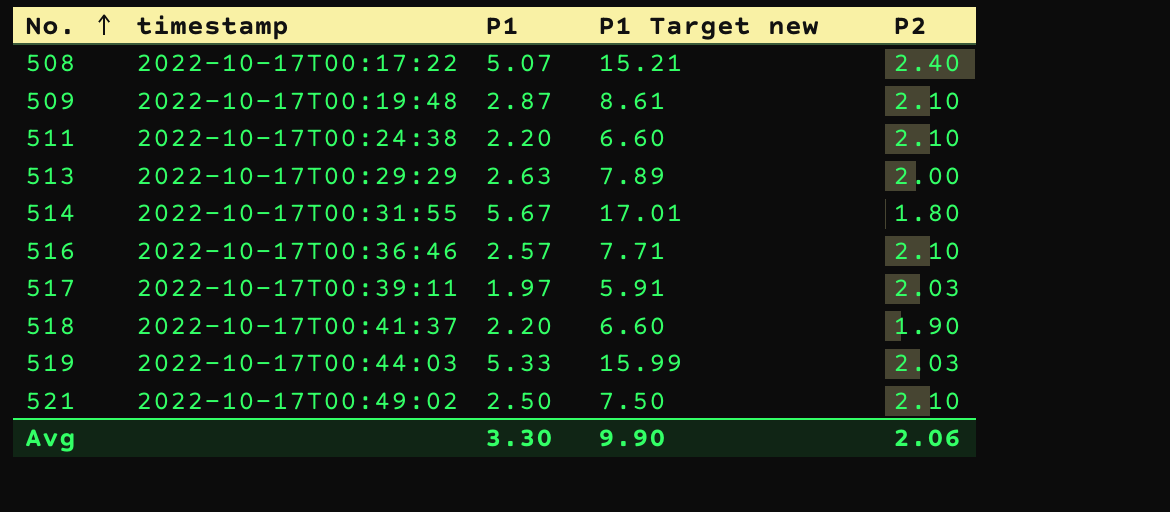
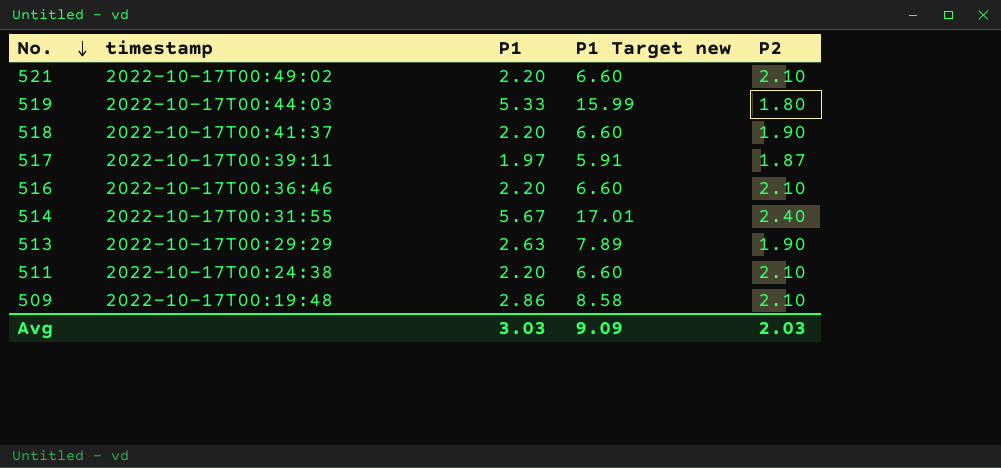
row order: No. ascending -> No. descending
row 508: 2022-10-17T00:17:22 | 5.07 | 15.21 | 2.40 -> none
521 | P1: 2.50 -> 2.20
521 | P1 Target new: 7.50 -> 6.60
519 | P2: 2.03 -> 1.80
517 | P2: 2.03 -> 1.87
516 | P1: 2.57 -> 2.20
516 | P1 Target new: 7.71 -> 6.60
514 | P2: 1.80 -> 2.40
513 | P2: 2.00 -> 1.90
509 | P1: 2.87 -> 2.86
509 | P1 Target new: 8.61 -> 8.58
Avg | P1: 3.30 -> 3.03
Avg | P1 Target new: 9.90 -> 9.09
Avg | P2: 2.06 -> 2.03

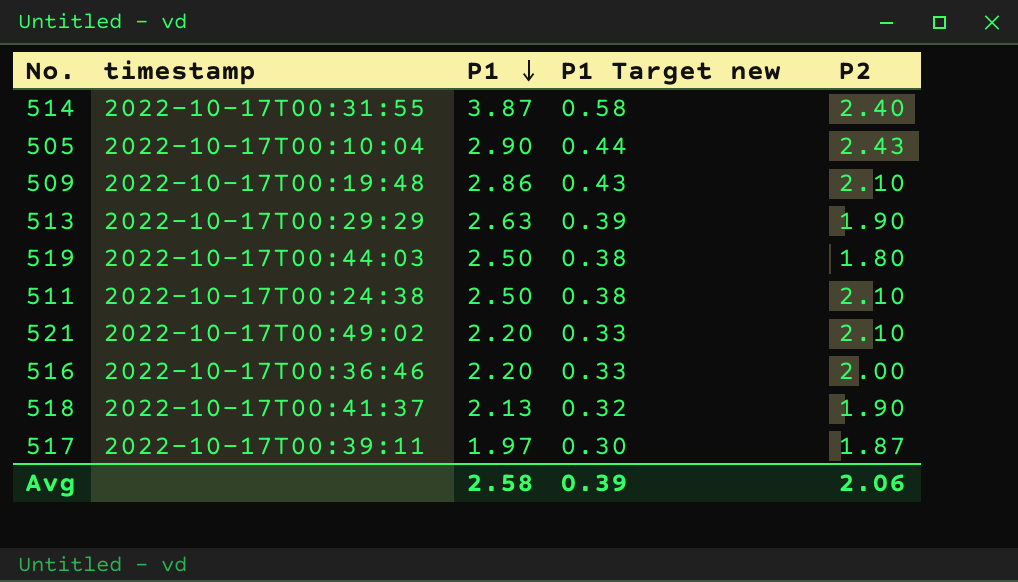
row order: No. descending -> P1 descending
column P1 Target new | formula: [P1] * 3 -> [P1] * 0.15
514 | P1: 5.67 -> 3.87
row 505: none -> 2022-10-17T00:10:04 | 2.90 | 0.44 | 2.43
519 | P1: 5.33 -> 2.50
511 | P1: 2.20 -> 2.50
516 | P2: 2.10 -> 2.00
518 | P1: 2.20 -> 2.13
Avg | P1: 3.03 -> 2.58
Avg | P1 Target new: 9.09 -> 0.39
Avg | P2: 2.03 -> 2.06

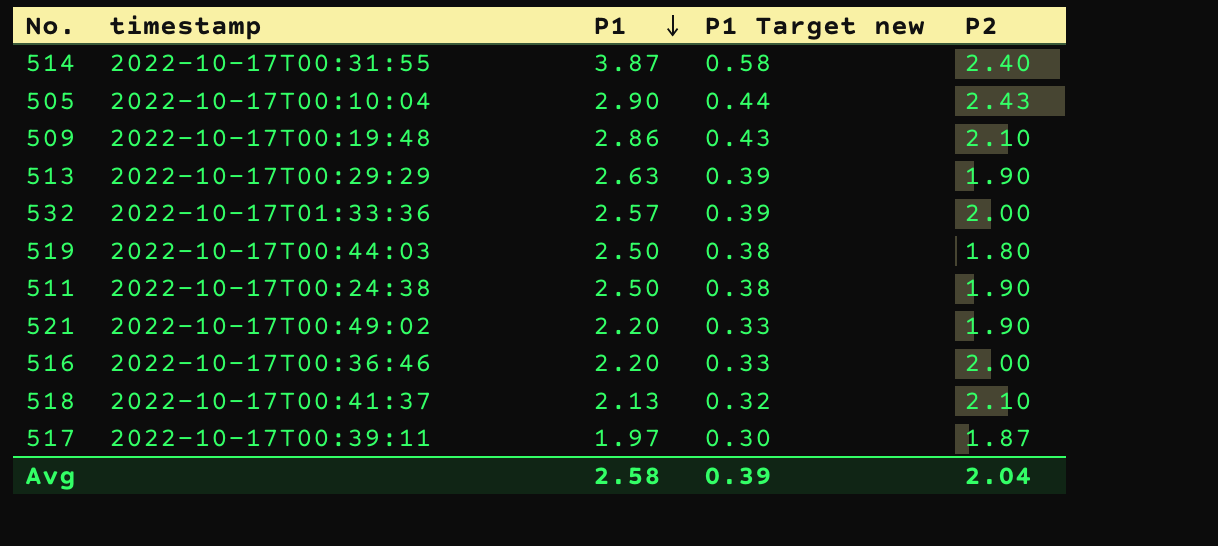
row 532: none -> 2022-10-17T01:33:36 | 2.57 | 0.39 | 2.00
511 | P2: 2.10 -> 1.90
521 | P2: 2.10 -> 1.90
518 | P2: 1.90 -> 2.10
Avg | P2: 2.06 -> 2.04

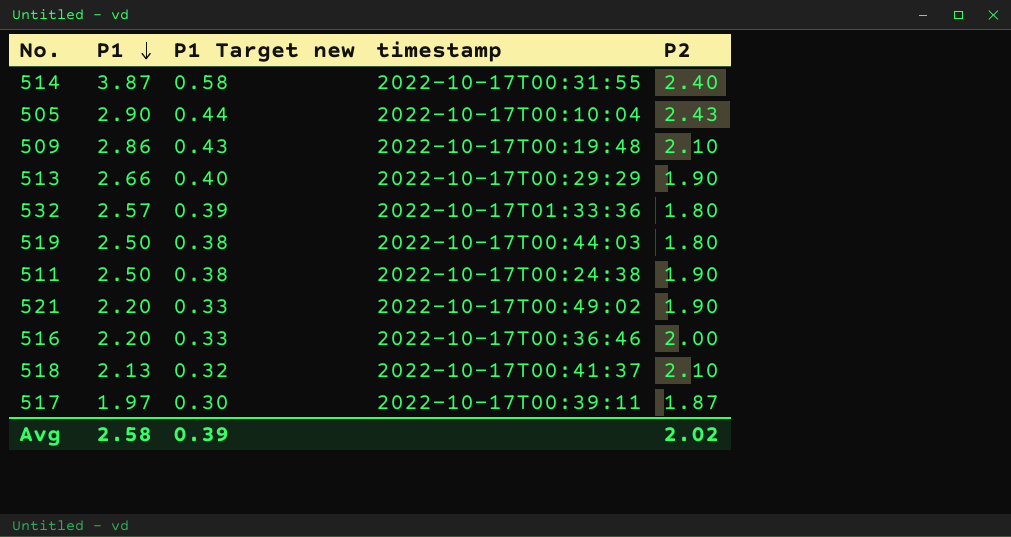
column timestamp | position: 2 -> 4
513 | P1: 2.63 -> 2.66
513 | P1 Target new: 0.39 -> 0.40
532 | P2: 2.00 -> 1.80
Avg | P2: 2.04 -> 2.02

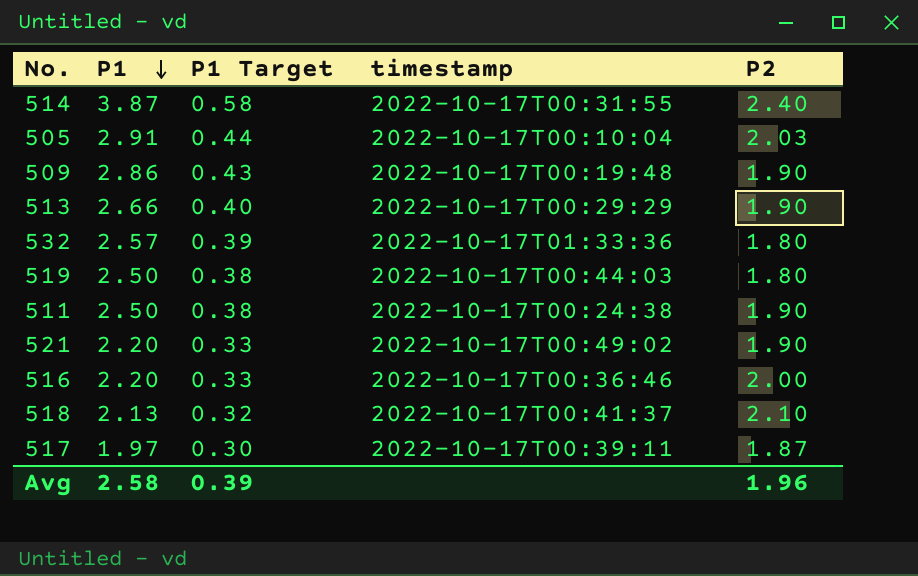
column name: P1 Target new -> P1 Target
505 | P1: 2.90 -> 2.91
505 | P2: 2.43 -> 2.03
509 | P2: 2.10 -> 1.90
Avg | P2: 2.02 -> 1.96

